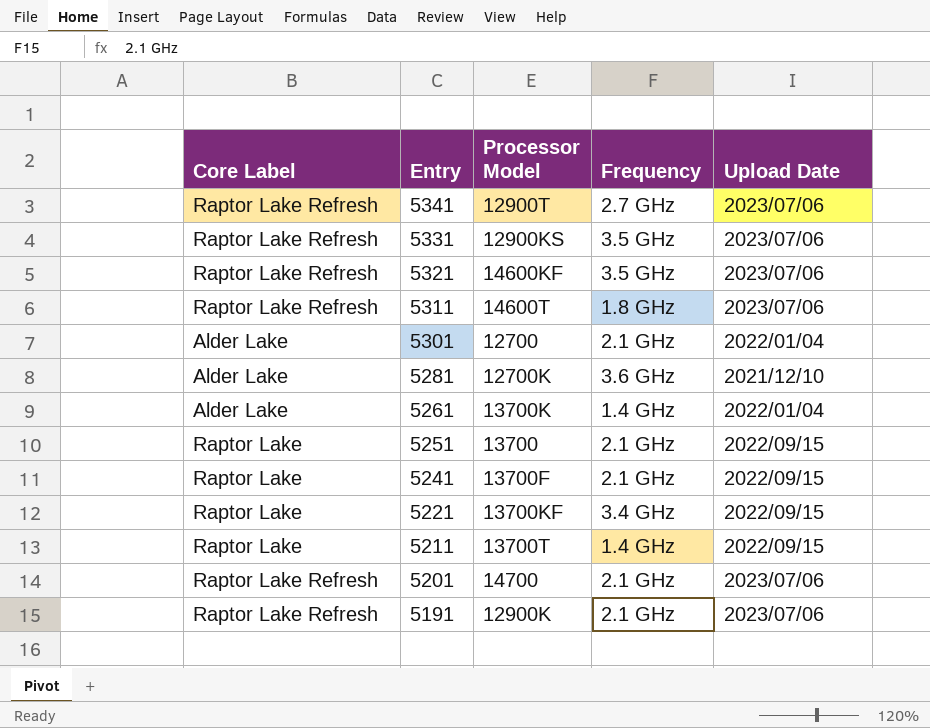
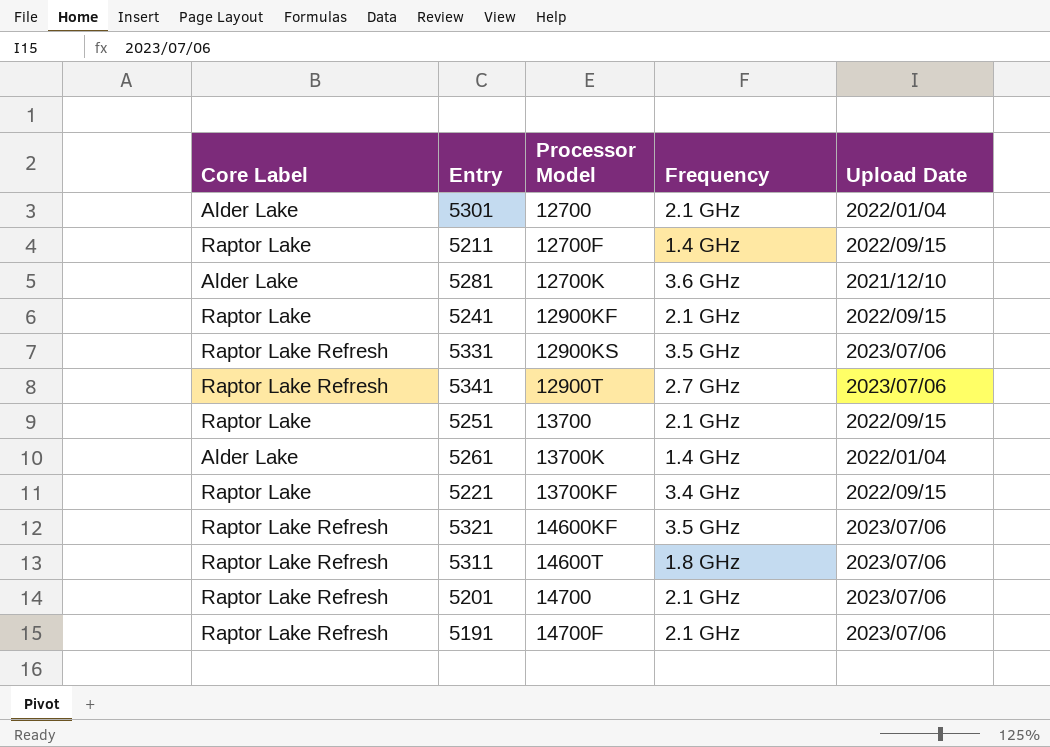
row order: Entry descending -> Processor Model ascending
5211 | Processor Model: 13700T -> 12700F
5241 | Processor Model: 13700F -> 12900KF
5191 | Processor Model: 12900K -> 14700F

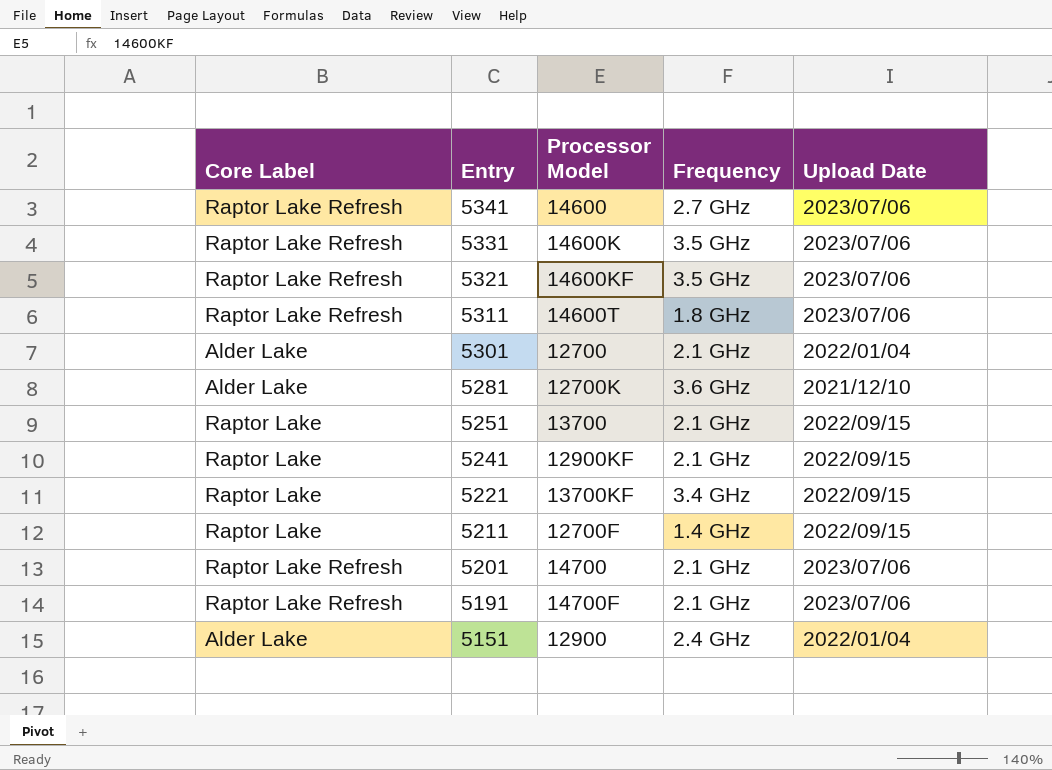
row order: Processor Model ascending -> Entry descending
row 5261: Alder Lake | 13700K | 1.4 GHz | 2022/01/04 -> none
5341 | Processor Model: 12900T -> 14600
5331 | Processor Model: 12900KS -> 14600K
row 5151: none -> Alder Lake | 12900 | 2.4 GHz | 2022/01/04

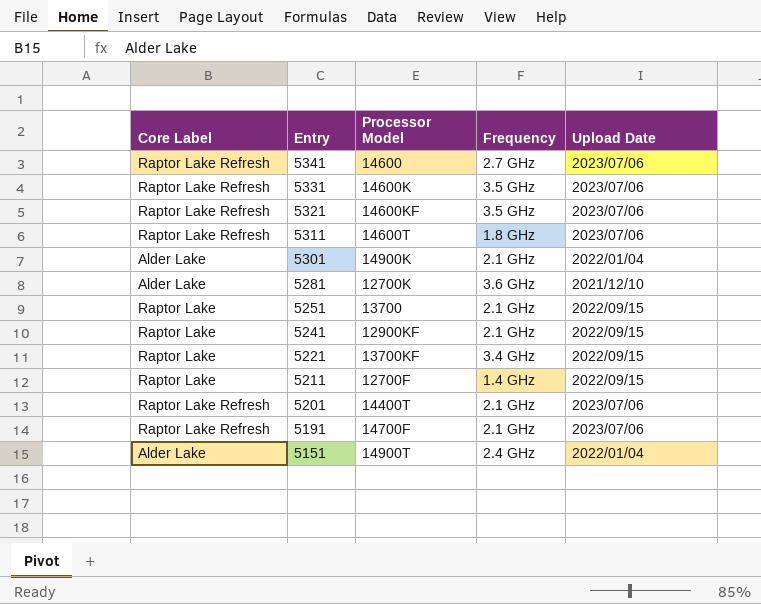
5301 | Processor Model: 12700 -> 14900K
5201 | Processor Model: 14700 -> 14400T
5151 | Processor Model: 12900 -> 14900T

